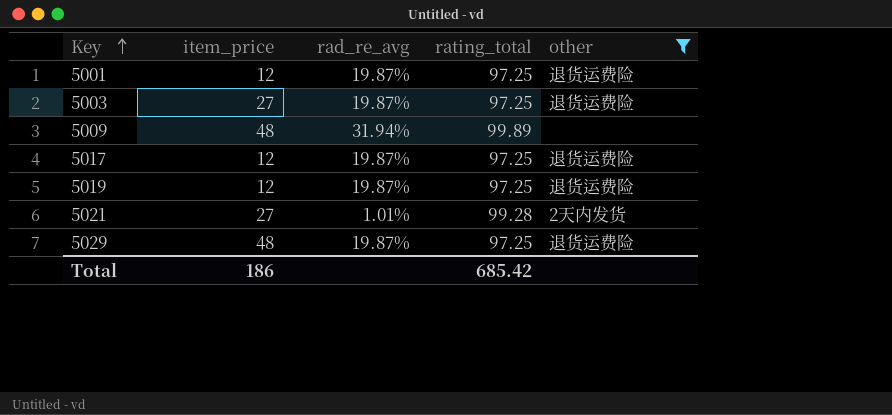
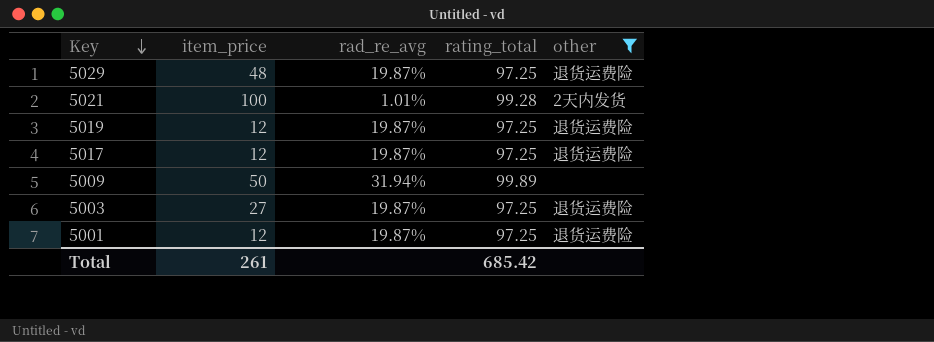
row order: Key ascending -> Key descending
5021 | item_price: 27 -> 100
5009 | item_price: 48 -> 50
Total | item_price: 186 -> 261

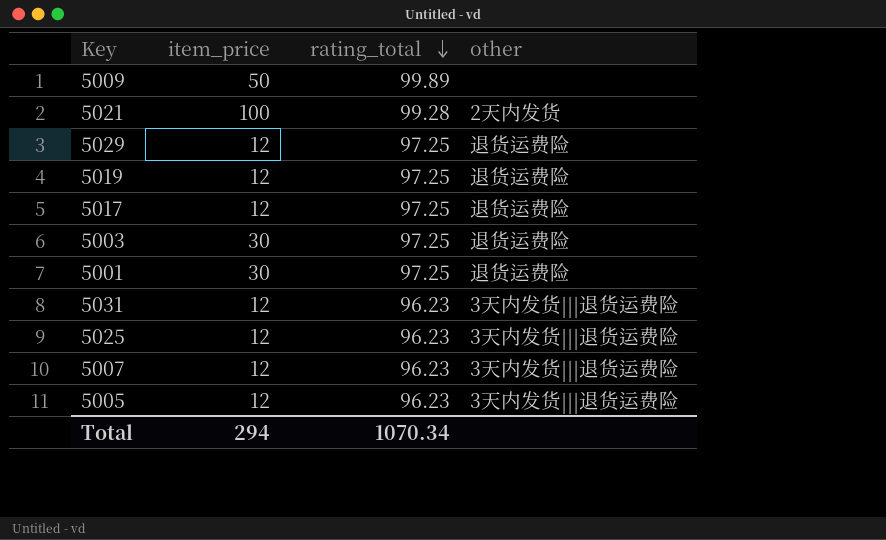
filter: other != 3天内发货|||退货运费险 -> none
row order: Key descending -> rating_total descending
column rad_re_avg | position: 3 -> none
5029 | item_price: 48 -> 12
5003 | item_price: 27 -> 30
5001 | item_price: 12 -> 30
Total | item_price: 261 -> 294
Total | rating_total: 685.42 -> 1070.34

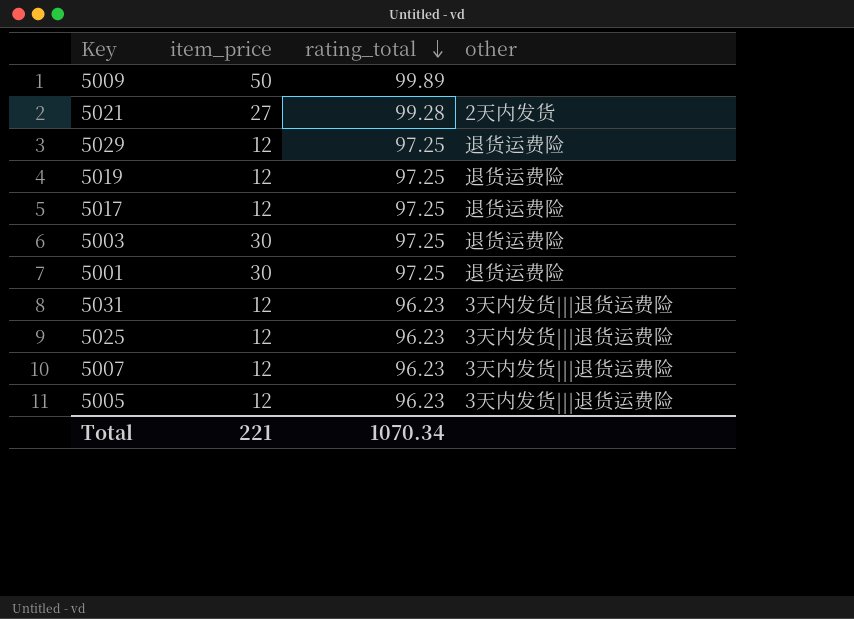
5021 | item_price: 100 -> 27
Total | item_price: 294 -> 221

